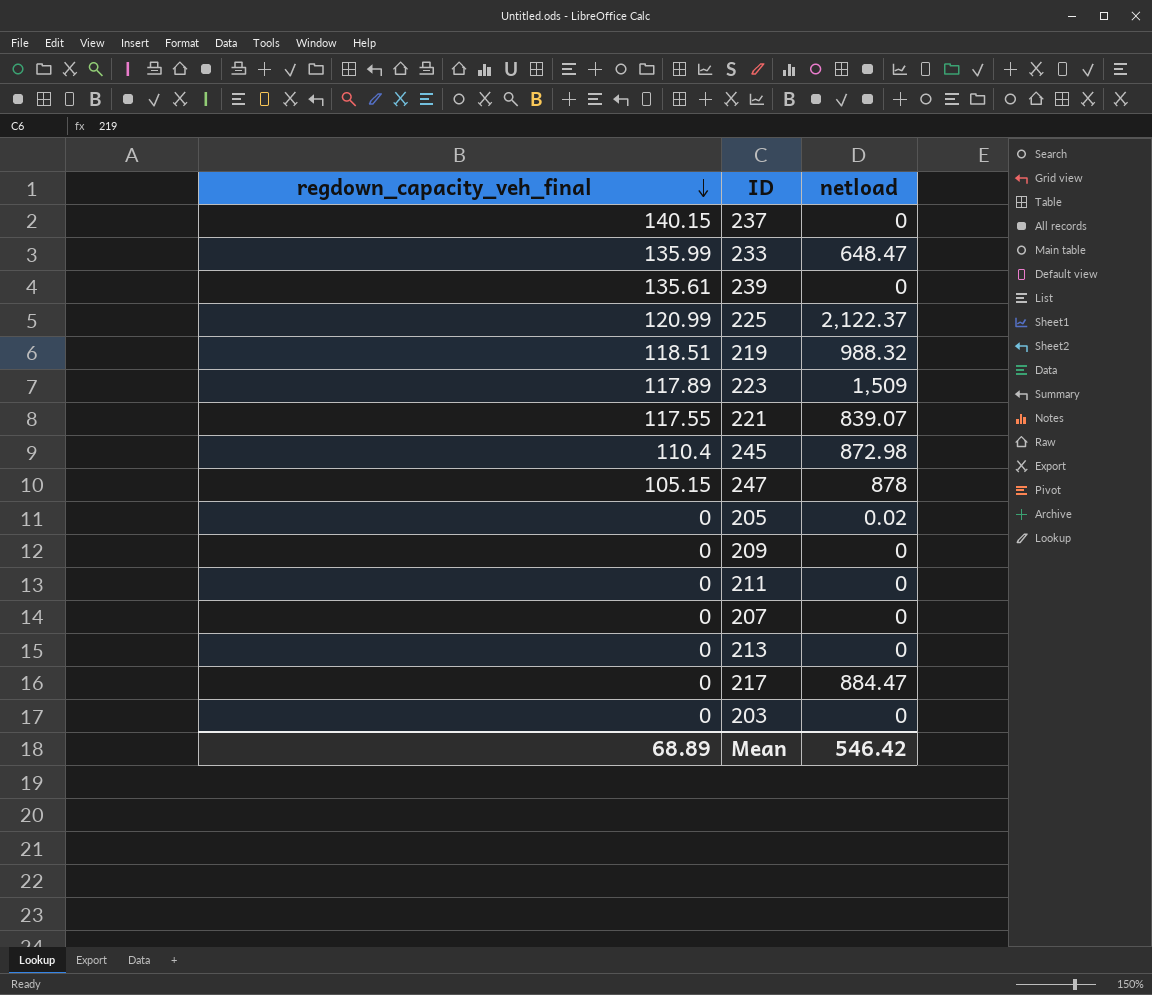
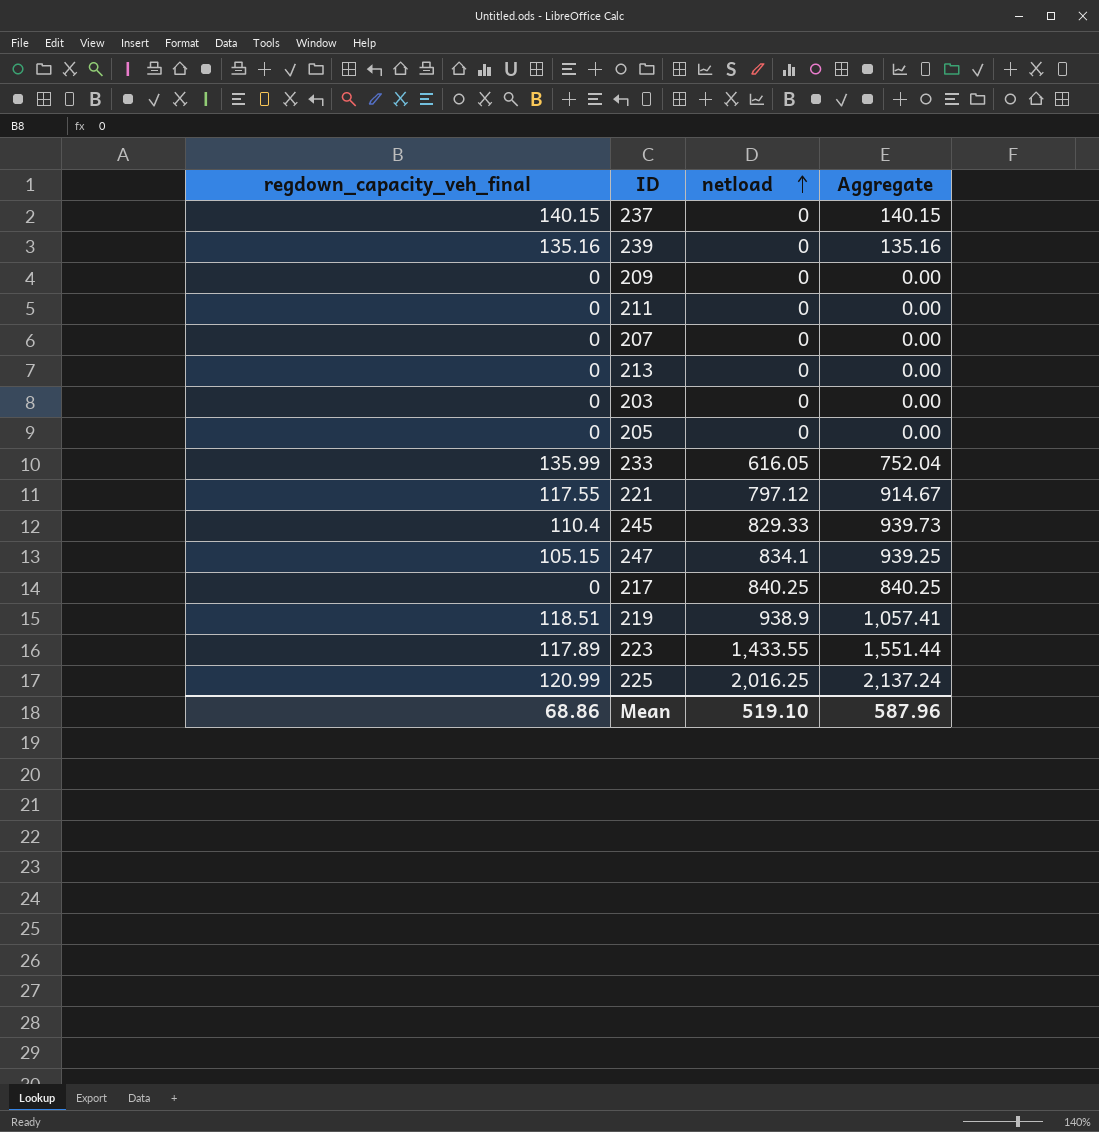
row order: regdown_capacity_veh_final descending -> netload ascending
column Aggregate | formula: none -> [regdown_capacity_veh_final] + [netload]
239 | regdown_capacity_veh_final: 135.61 -> 135.16
205 | netload: 0.02 -> 0
233 | netload: 648.47 -> 616.05
221 | netload: 839.07 -> 797.12
245 | netload: 872.98 -> 829.33
247 | netload: 878 -> 834.1
217 | netload: 884.47 -> 840.25
219 | netload: 988.32 -> 938.9
223 | netload: 1,509 -> 1,433.55
225 | netload: 2,122.37 -> 2,016.25
Mean | regdown_capacity_veh_final: 68.89 -> 68.86
Mean | netload: 546.42 -> 519.10

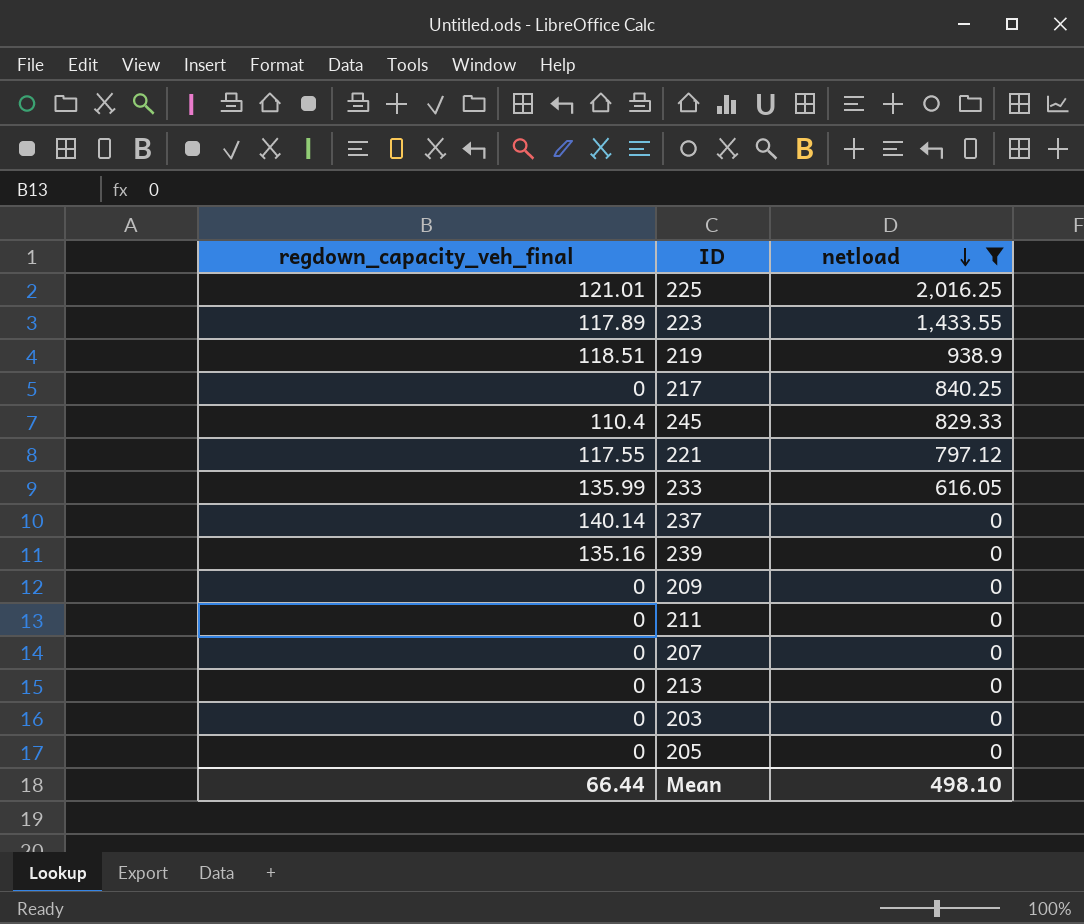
filter: none -> netload != 834.1
row order: netload ascending -> netload descending
column Aggregate | formula: [regdown_capacity_veh_final] + [netload] -> none
225 | regdown_capacity_veh_final: 120.99 -> 121.01
237 | regdown_capacity_veh_final: 140.15 -> 140.14
Mean | regdown_capacity_veh_final: 68.86 -> 66.44
Mean | netload: 519.10 -> 498.10

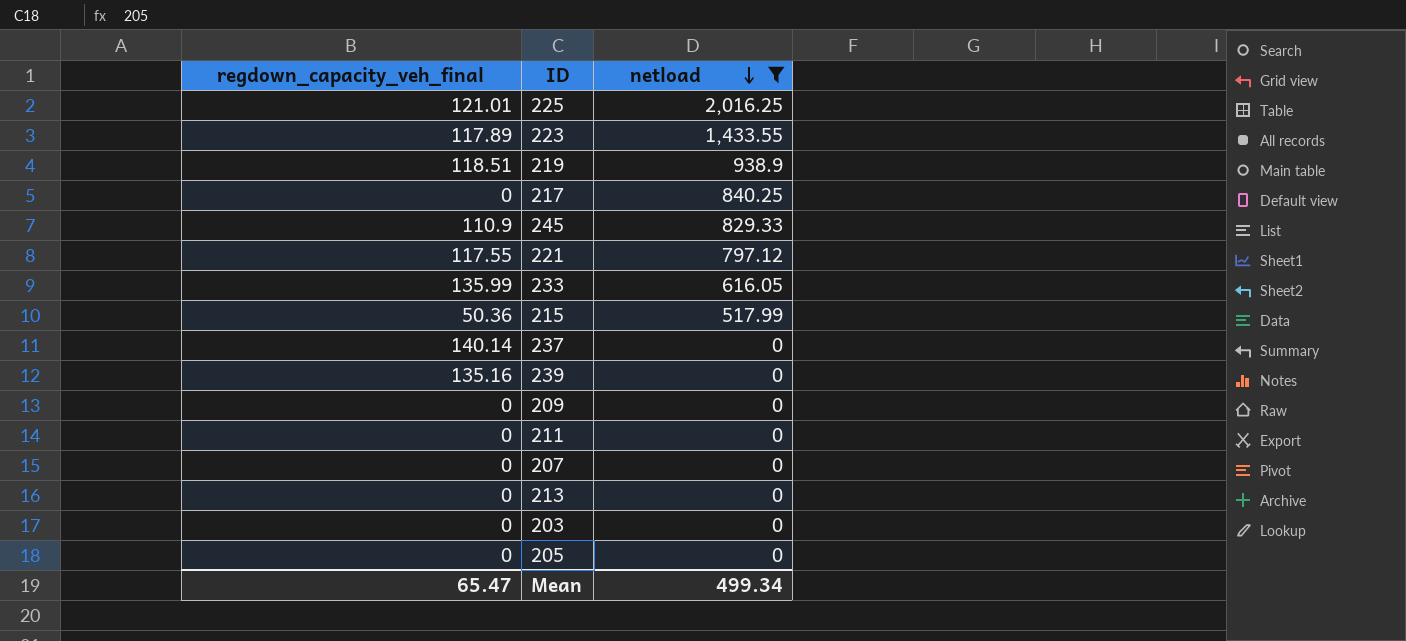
245 | regdown_capacity_veh_final: 110.4 -> 110.9
row 215: none -> 50.36 | 517.99
Mean | regdown_capacity_veh_final: 66.44 -> 65.47
Mean | netload: 498.10 -> 499.34

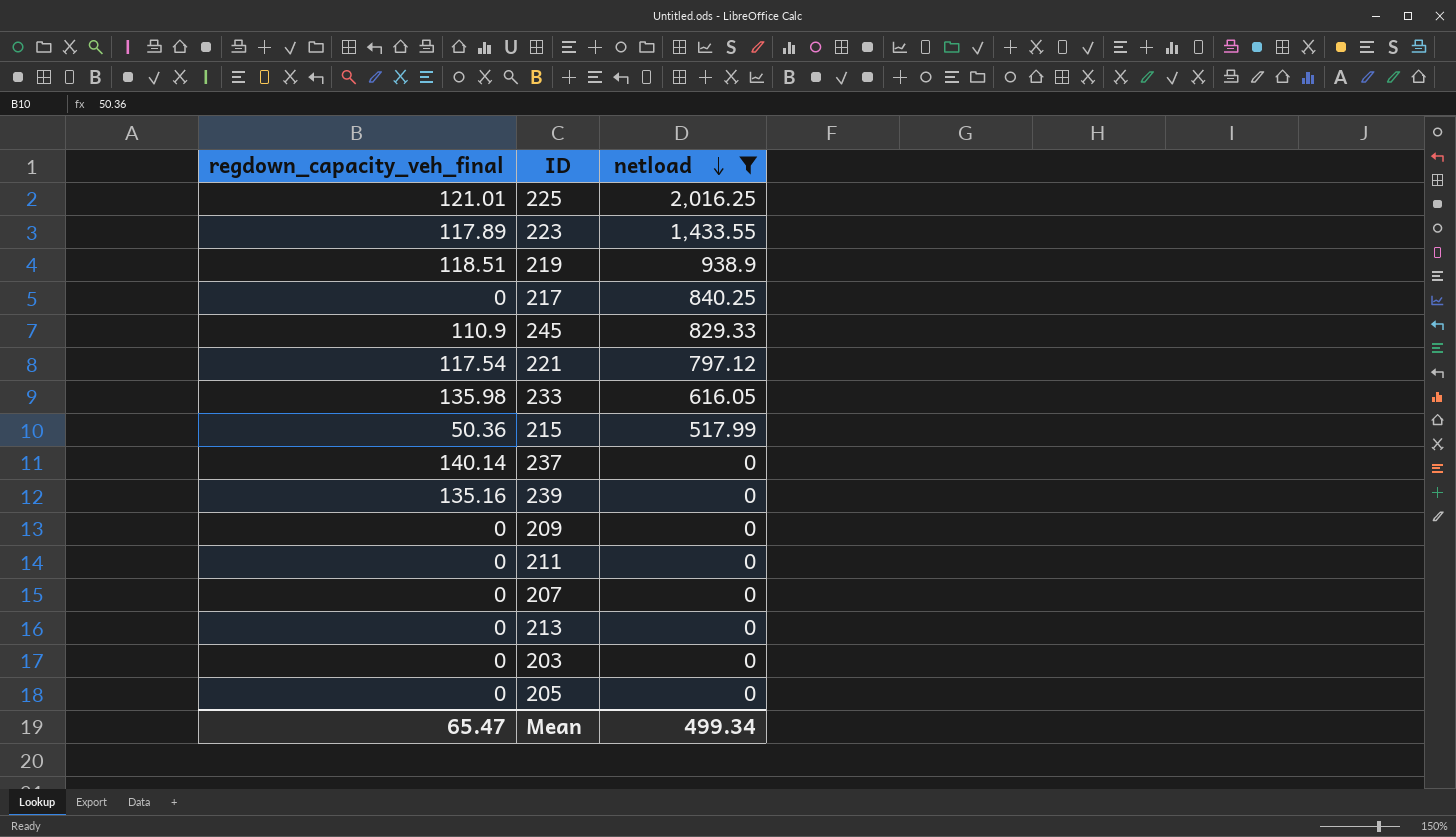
221 | regdown_capacity_veh_final: 117.55 -> 117.54
233 | regdown_capacity_veh_final: 135.99 -> 135.98

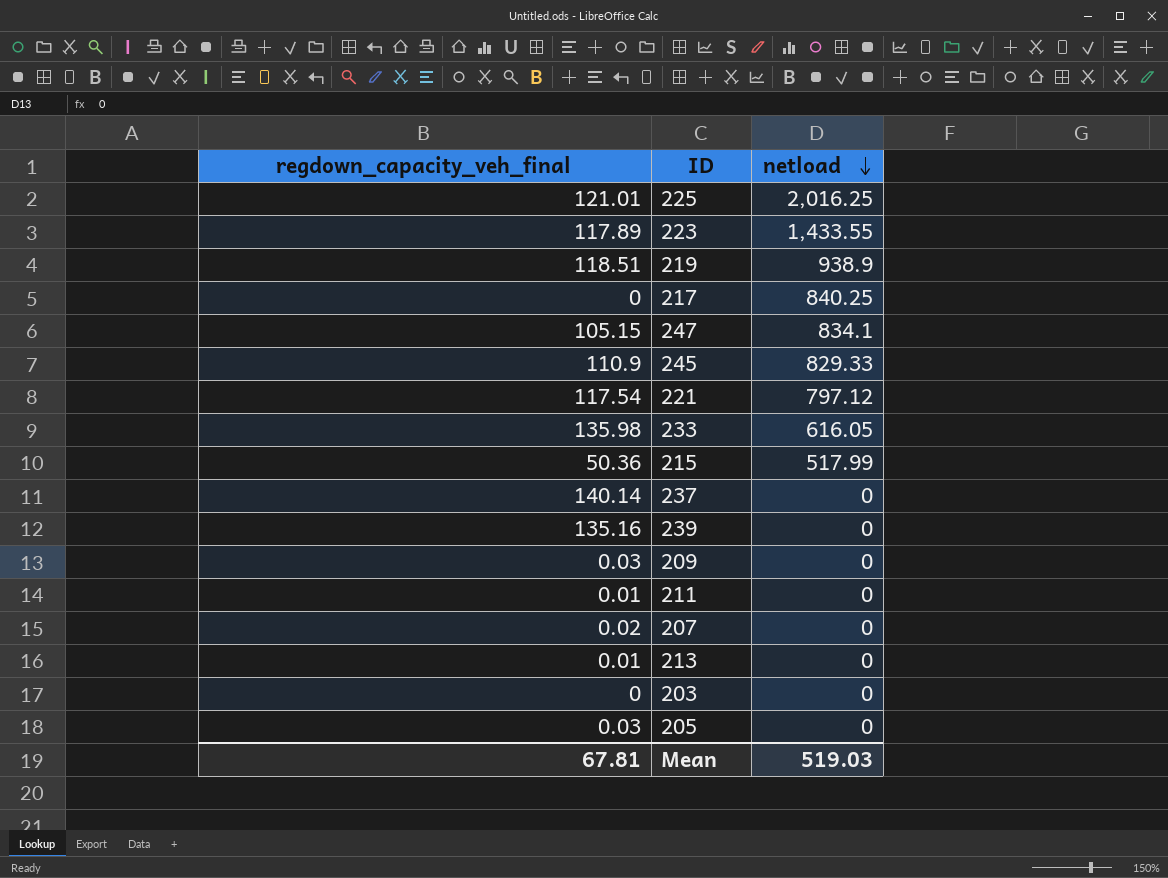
filter: netload != 834.1 -> none
209 | regdown_capacity_veh_final: 0 -> 0.03
211 | regdown_capacity_veh_final: 0 -> 0.01
207 | regdown_capacity_veh_final: 0 -> 0.02
213 | regdown_capacity_veh_final: 0 -> 0.01
205 | regdown_capacity_veh_final: 0 -> 0.03
Mean | regdown_capacity_veh_final: 65.47 -> 67.81
Mean | netload: 499.34 -> 519.03

